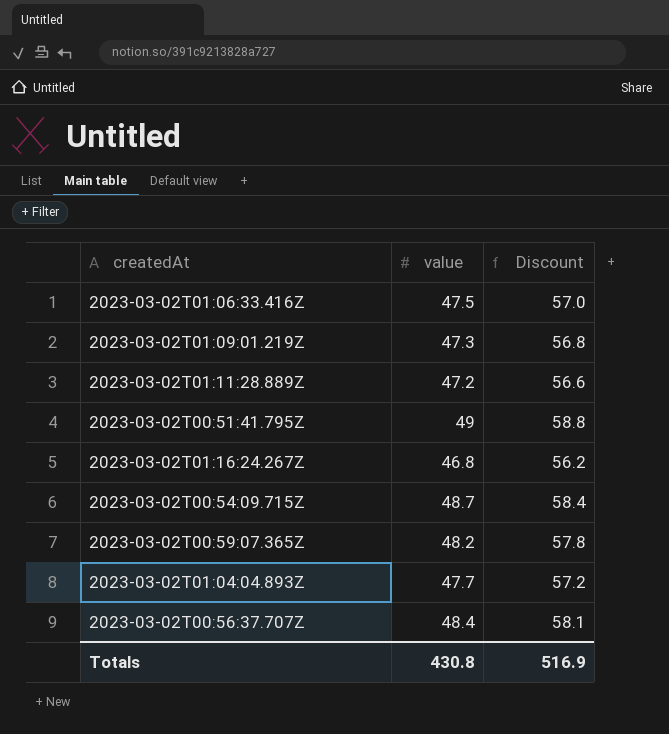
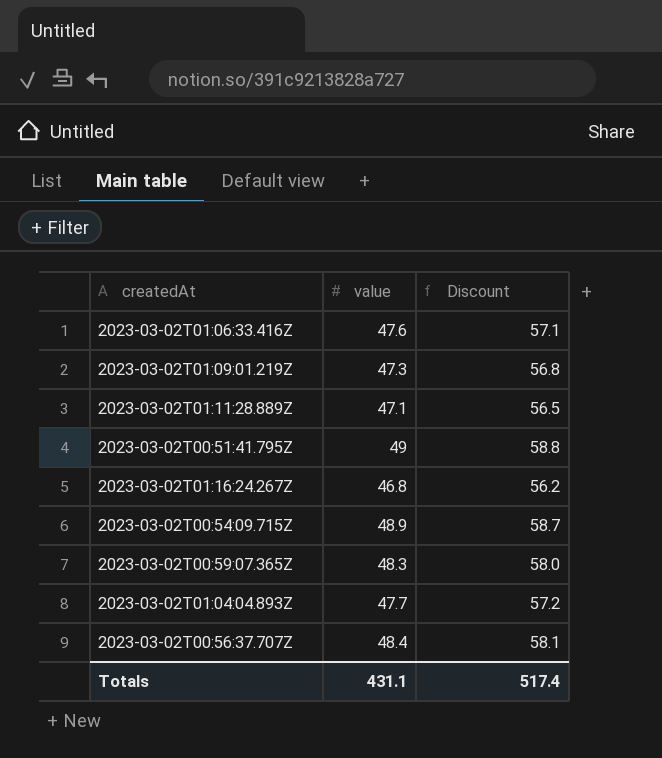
2023-03-02T01:06:33.416Z | value: 47.5 -> 47.6
2023-03-02T01:06:33.416Z | Discount: 57.0 -> 57.1
2023-03-02T01:11:28.889Z | value: 47.2 -> 47.1
2023-03-02T01:11:28.889Z | Discount: 56.6 -> 56.5
2023-03-02T00:54:09.715Z | value: 48.7 -> 48.9
2023-03-02T00:54:09.715Z | Discount: 58.4 -> 58.7
2023-03-02T00:59:07.365Z | value: 48.2 -> 48.3
2023-03-02T00:59:07.365Z | Discount: 57.8 -> 58.0
Totals | value: 430.8 -> 431.1
Totals | Discount: 516.9 -> 517.4

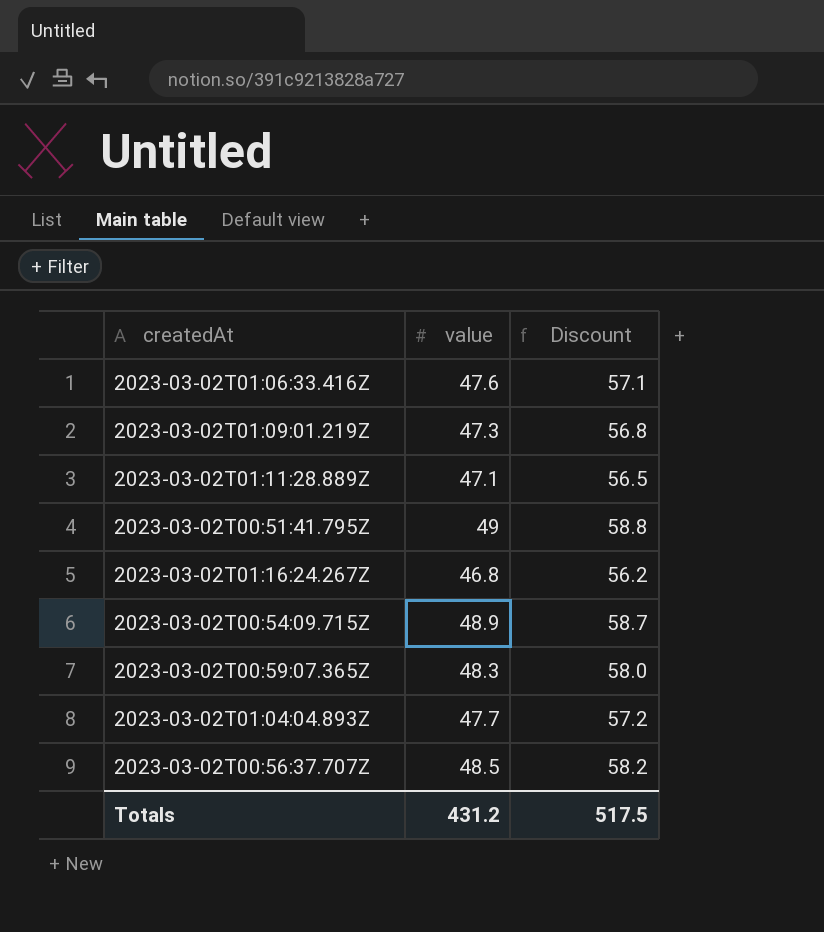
2023-03-02T00:56:37.707Z | value: 48.4 -> 48.5
2023-03-02T00:56:37.707Z | Discount: 58.1 -> 58.2
Totals | value: 431.1 -> 431.2
Totals | Discount: 517.4 -> 517.5

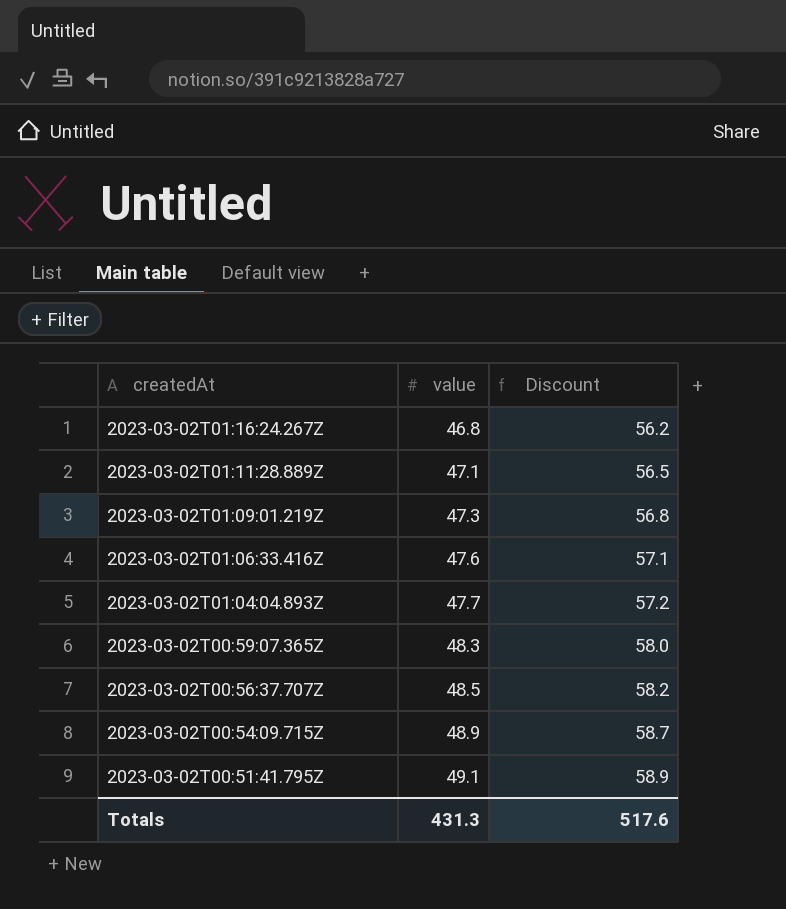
row order: none -> createdAt descending
2023-03-02T00:51:41.795Z | value: 49 -> 49.1
2023-03-02T00:51:41.795Z | Discount: 58.8 -> 58.9
Totals | value: 431.2 -> 431.3
Totals | Discount: 517.5 -> 517.6

